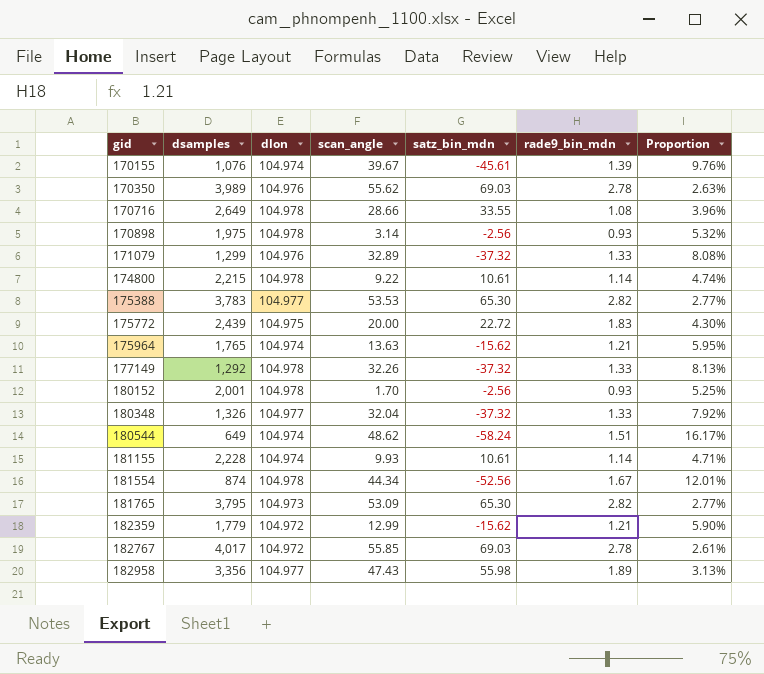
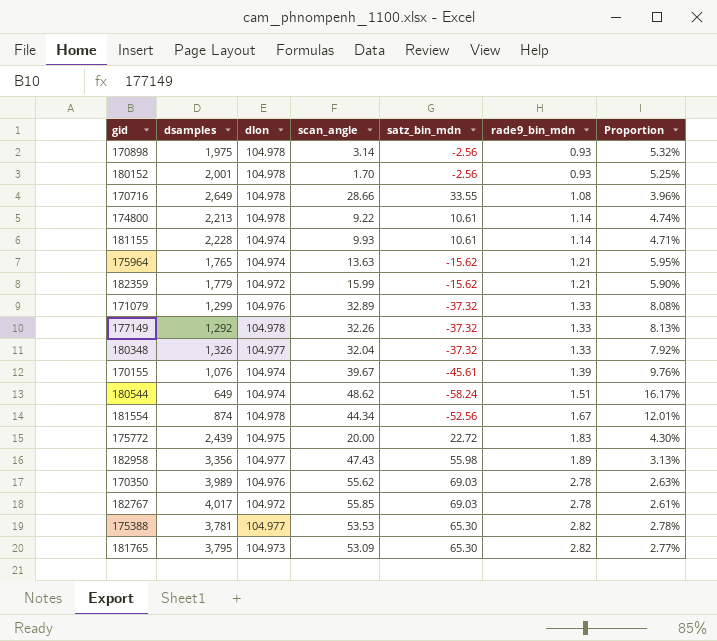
row order: gid ascending -> rade9_bin_mdn ascending
174800 | dsamples: 2,215 -> 2,213
182359 | scan_angle: 12.99 -> 15.99
175388 | dsamples: 3,783 -> 3,781
175388 | Proportion: 2.77% -> 2.78%

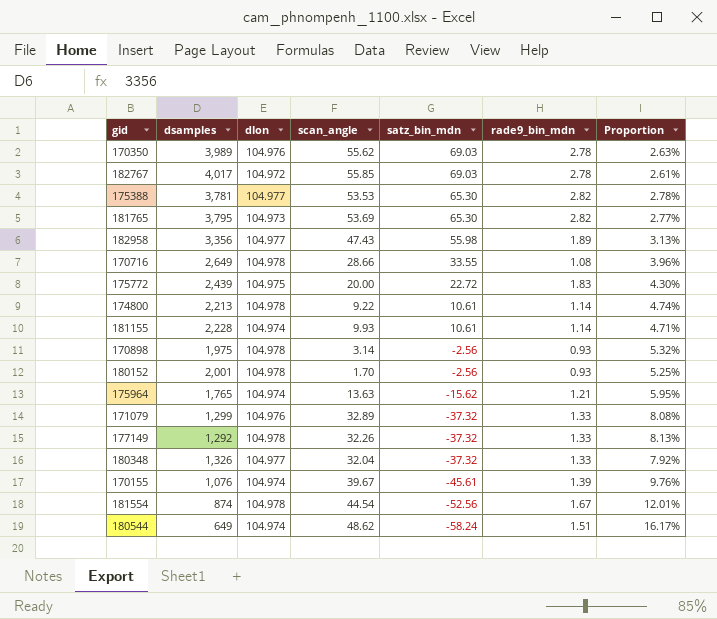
row order: rade9_bin_mdn ascending -> satz_bin_mdn descending
row 182359: 1,779 | 104.972 | 15.99 | -15.62 | 1.21 | 5.90% -> none
181765 | scan_angle: 53.09 -> 53.69
181554 | scan_angle: 44.34 -> 44.54

